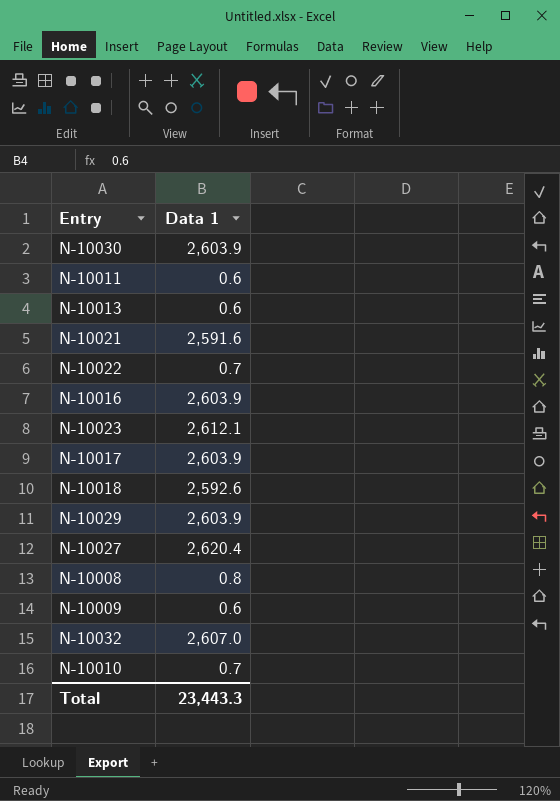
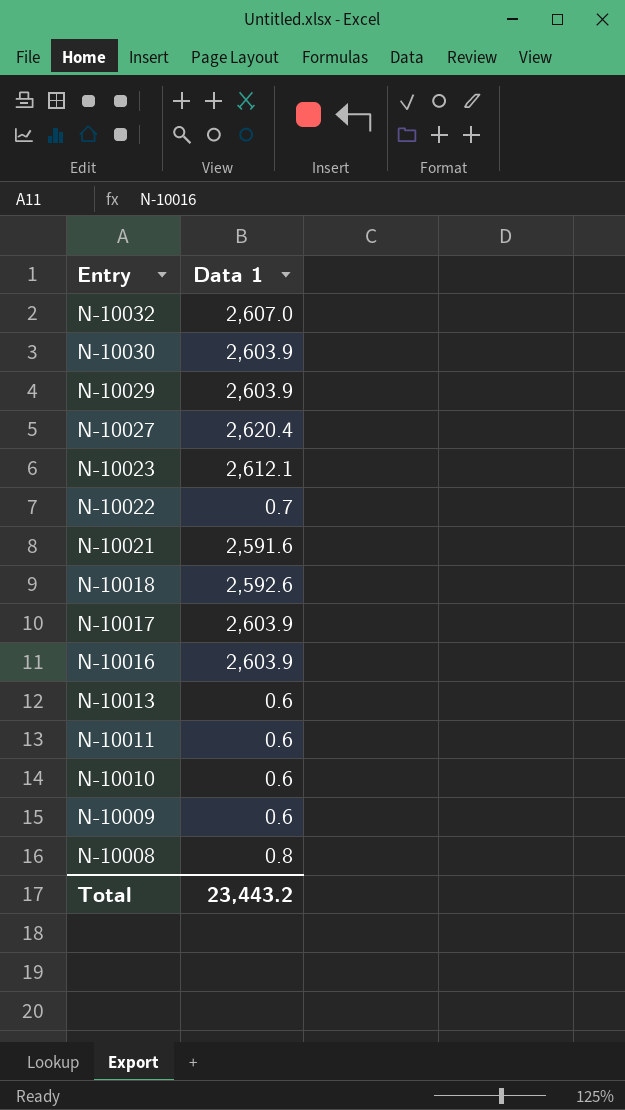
row order: none -> Entry descending
N-10010 | Data 1: 0.7 -> 0.6
Total | Data 1: 23,443.3 -> 23,443.2

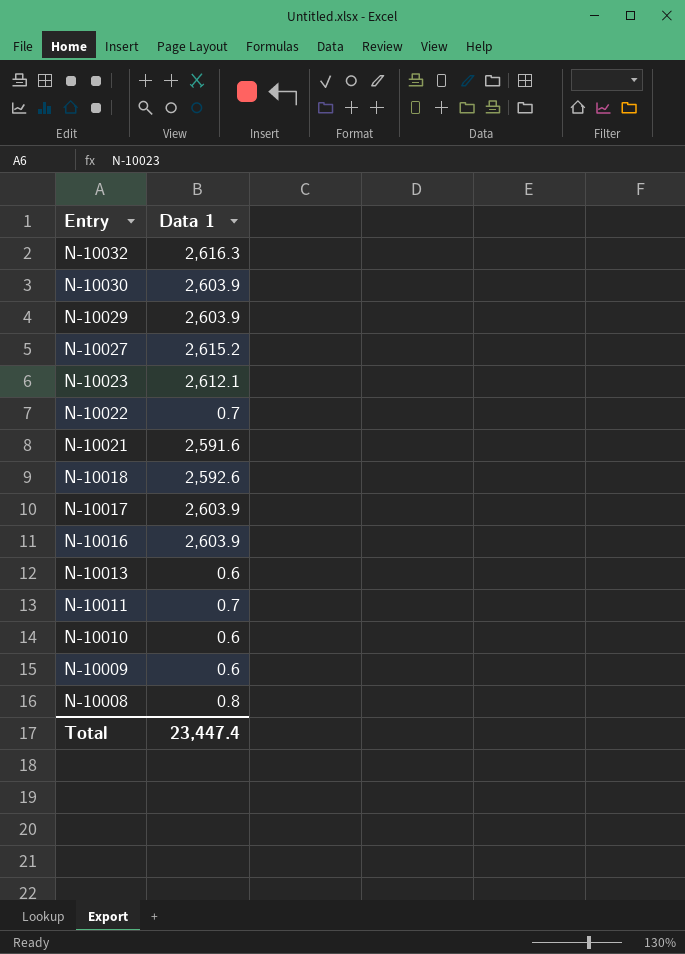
N-10032 | Data 1: 2,607.0 -> 2,616.3
N-10027 | Data 1: 2,620.4 -> 2,615.2
N-10011 | Data 1: 0.6 -> 0.7
Total | Data 1: 23,443.2 -> 23,447.4

